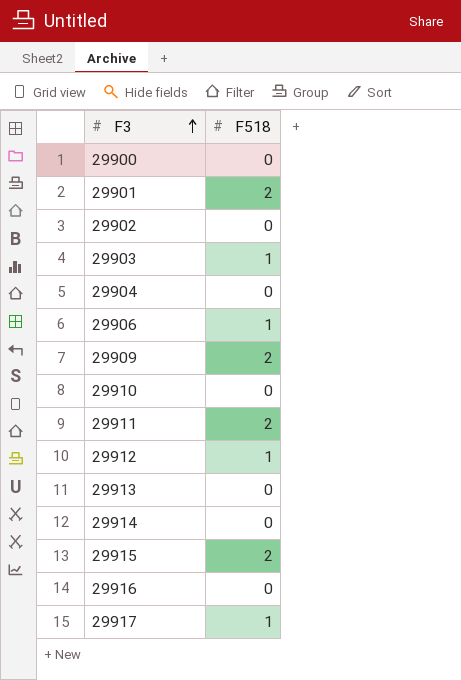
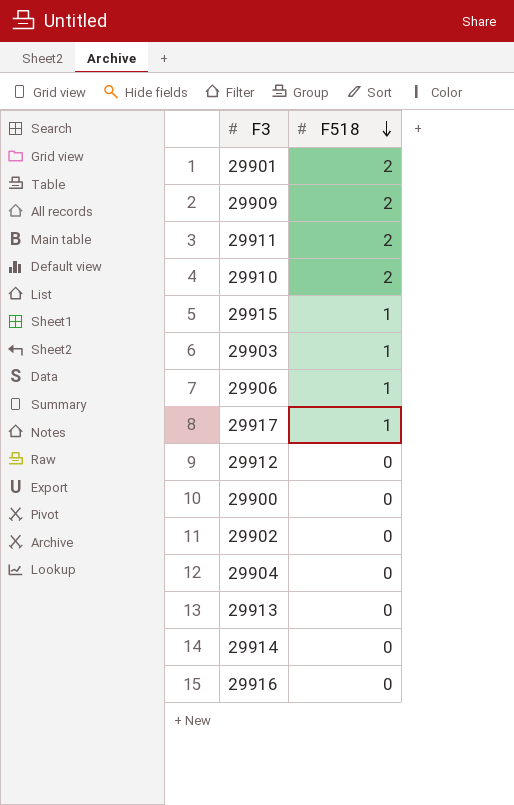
row order: F3 ascending -> F518 descending
29910 | F518: 0 -> 2
29915 | F518: 2 -> 1
29912 | F518: 1 -> 0

